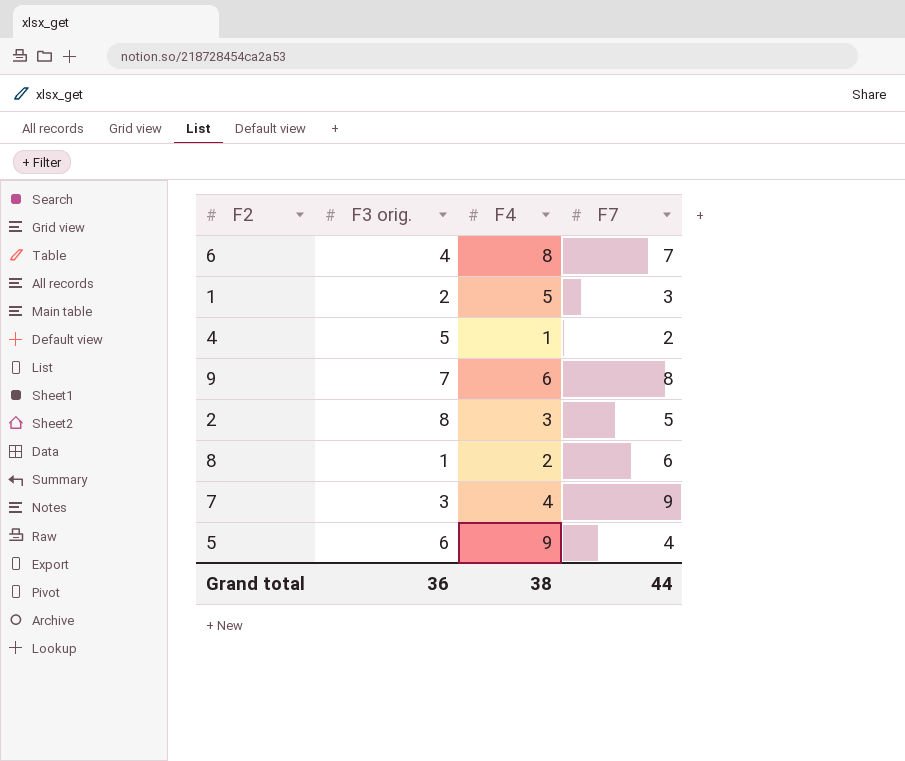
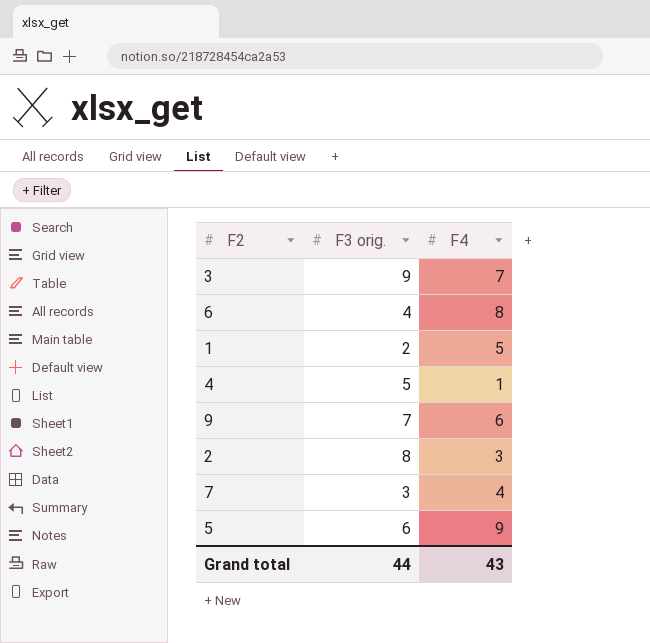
column F7 | position: 4 -> none
row 8: 1 | 2 | 6 -> none
row 3: none -> 9 | 7
Grand total | F3 orig.: 36 -> 44
Grand total | F4: 38 -> 43

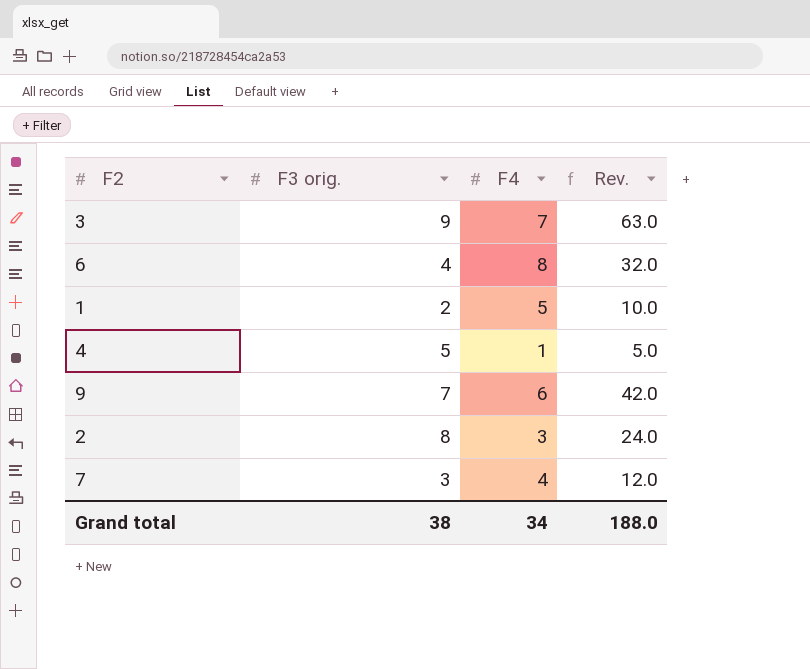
column Rev. | formula: none -> [F3 orig.] * [F4]
row 5: 6 | 9 -> none
Grand total | F3 orig.: 44 -> 38
Grand total | F4: 43 -> 34

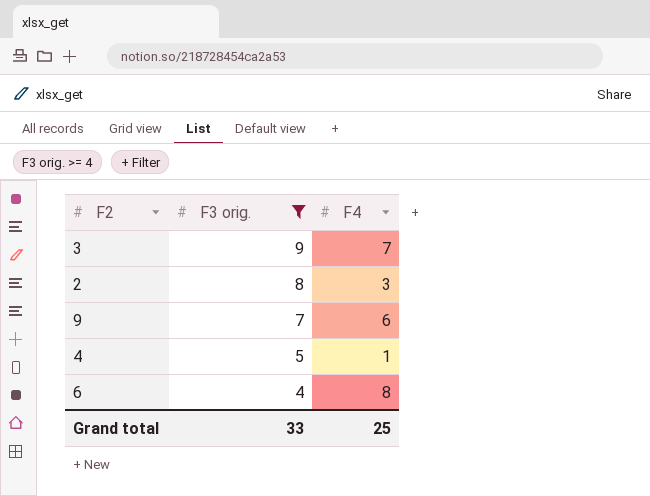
filter: none -> F3 orig. >= 4
row order: none -> F3 orig. descending
column Rev. | formula: [F3 orig.] * [F4] -> none
Grand total | F3 orig.: 38 -> 33
Grand total | F4: 34 -> 25

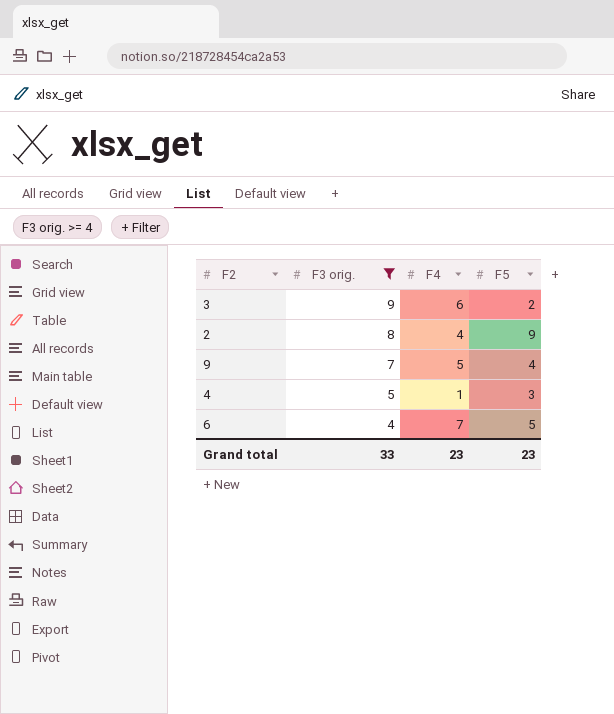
column F5 | position: none -> 4
3 | F4: 7 -> 6
2 | F4: 3 -> 4
9 | F4: 6 -> 5
6 | F4: 8 -> 7
Grand total | F4: 25 -> 23

